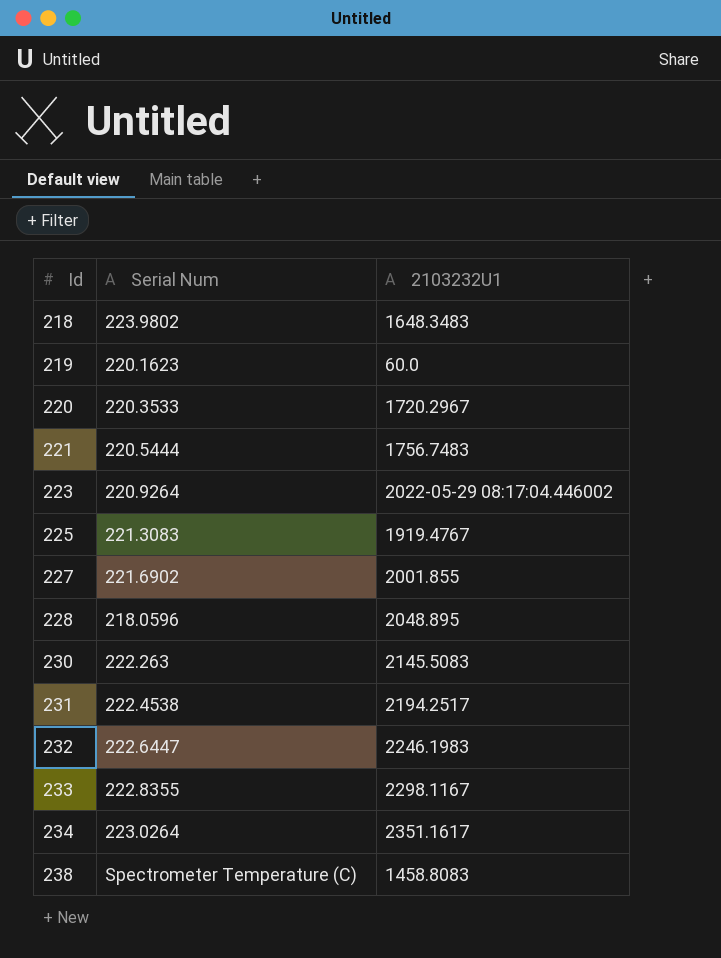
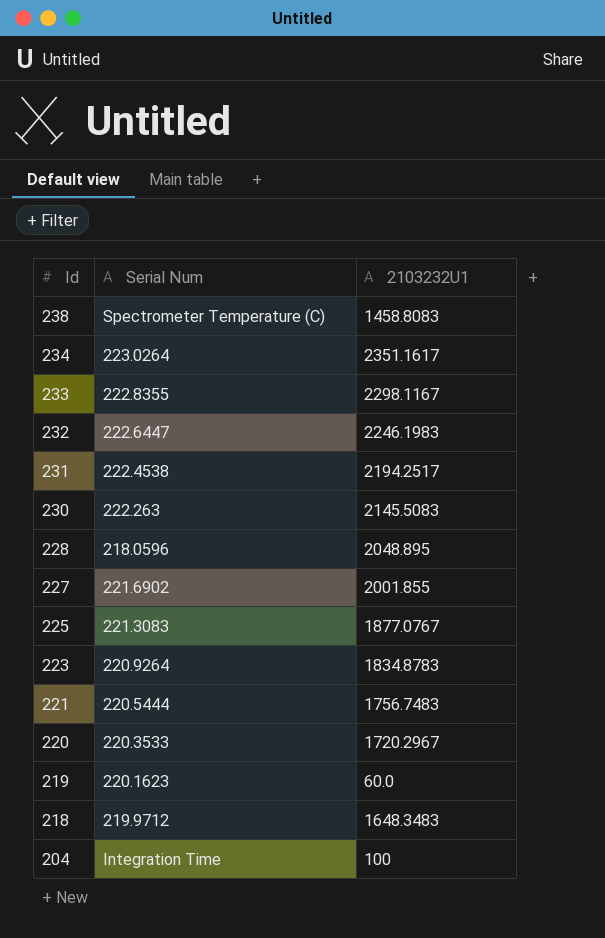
row order: Id ascending -> Id descending
225 | 2103232U1: 1919.4767 -> 1877.0767
223 | 2103232U1: 2022-05-29 08:17:04.446002 -> 1834.8783
218 | Serial Num: 223.9802 -> 219.9712
row 204: none -> Integration Time | 100

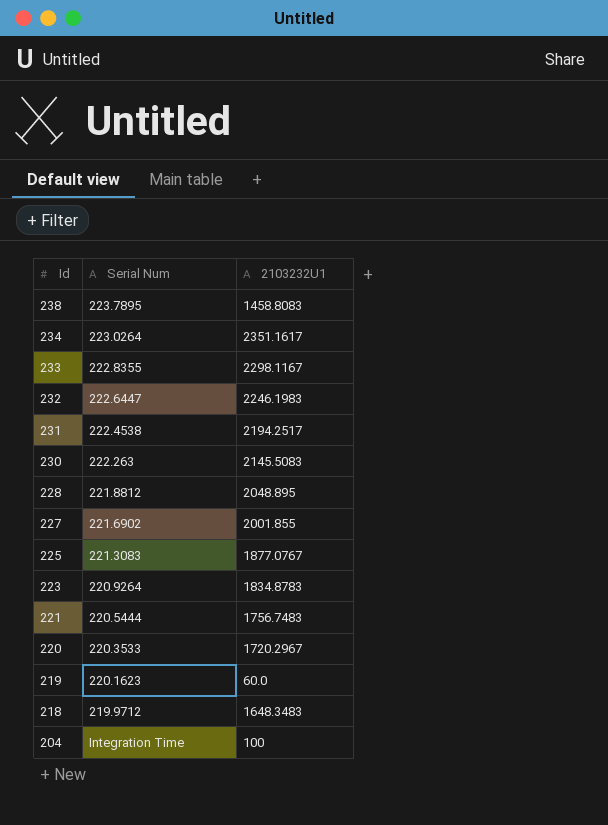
238 | Serial Num: Spectrometer Temperature (C) -> 223.7895
228 | Serial Num: 218.0596 -> 221.8812

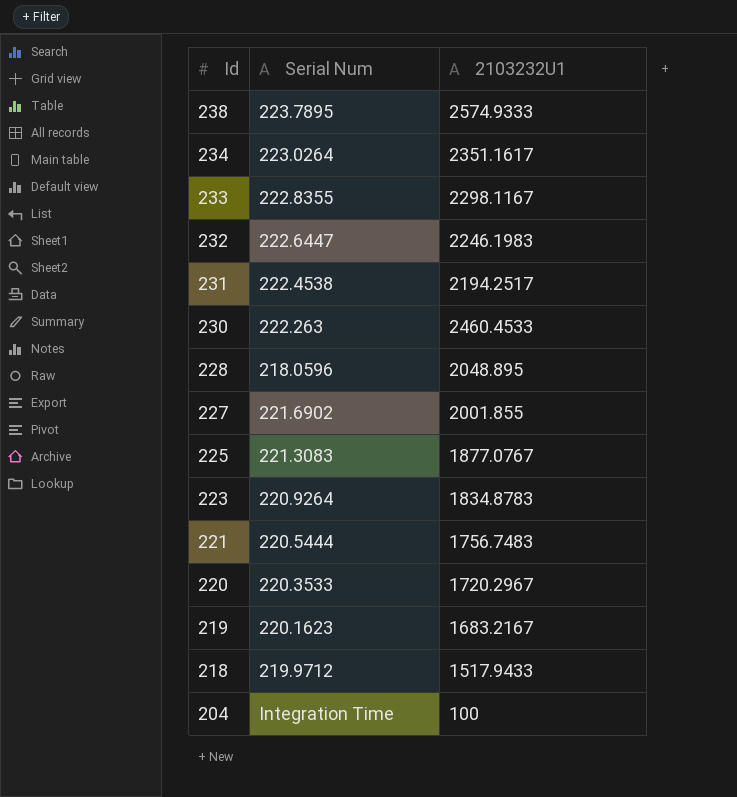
238 | 2103232U1: 1458.8083 -> 2574.9333
230 | 2103232U1: 2145.5083 -> 2460.4533
228 | Serial Num: 221.8812 -> 218.0596
219 | 2103232U1: 60.0 -> 1683.2167
218 | 2103232U1: 1648.3483 -> 1517.9433

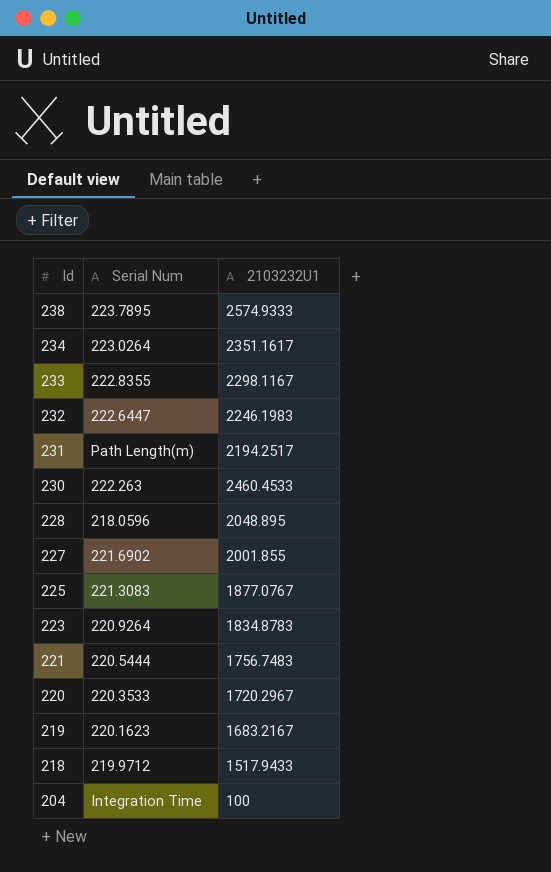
231 | Serial Num: 222.4538 -> Path Length(m)

